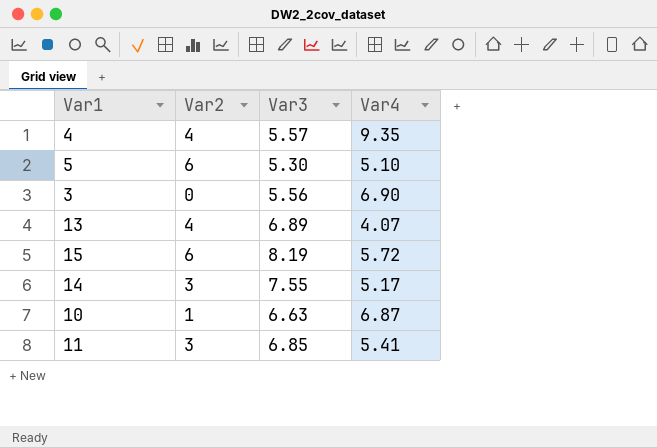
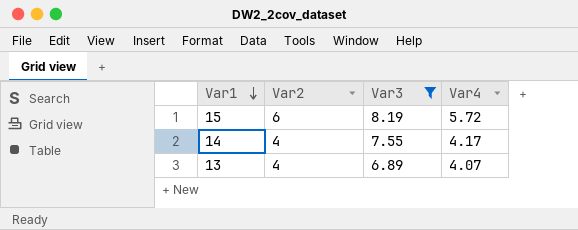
filter: none -> Var3 >= 6.89
row order: none -> Var1 descending
14 | Var2: 3 -> 4
14 | Var4: 5.17 -> 4.17

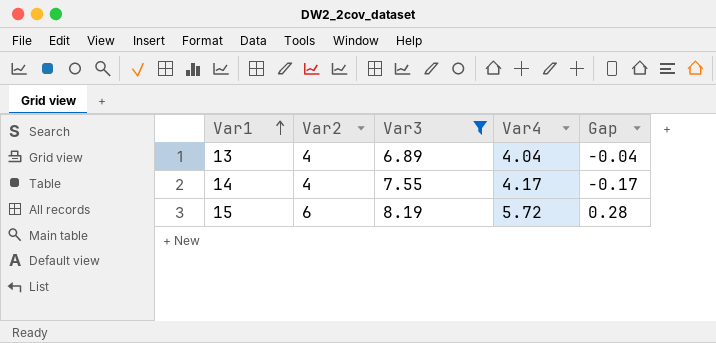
row order: Var1 descending -> Var1 ascending
column Gap | formula: none -> [Var2] - [Var4]
13 | Var4: 4.07 -> 4.04

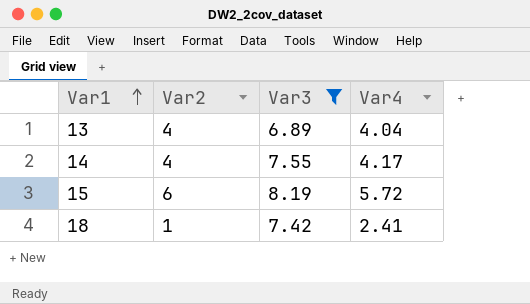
column Gap | formula: [Var2] - [Var4] -> none
row 18: none -> 1 | 7.42 | 2.41

